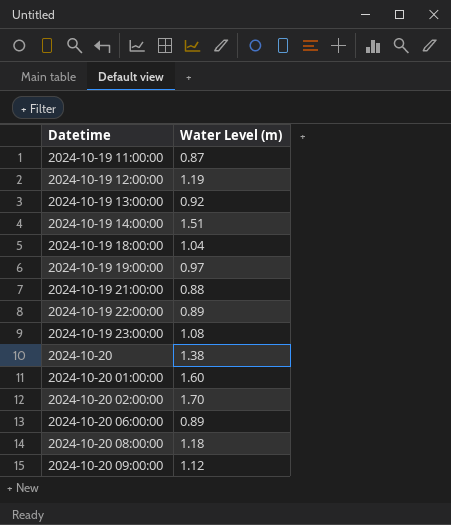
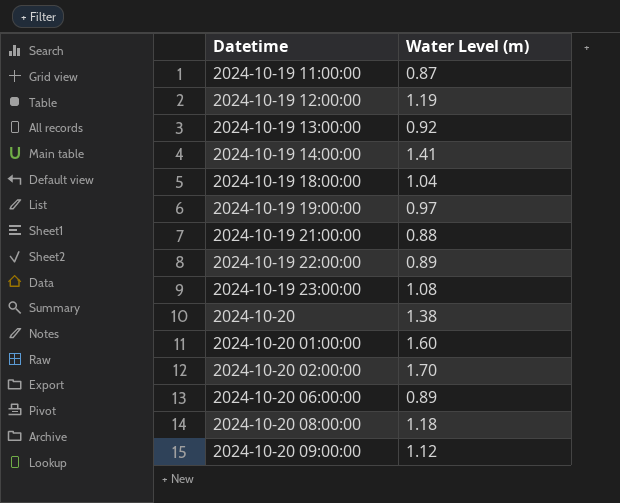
2024-10-19 14:00:00 | Water Level (m): 1.51 -> 1.41

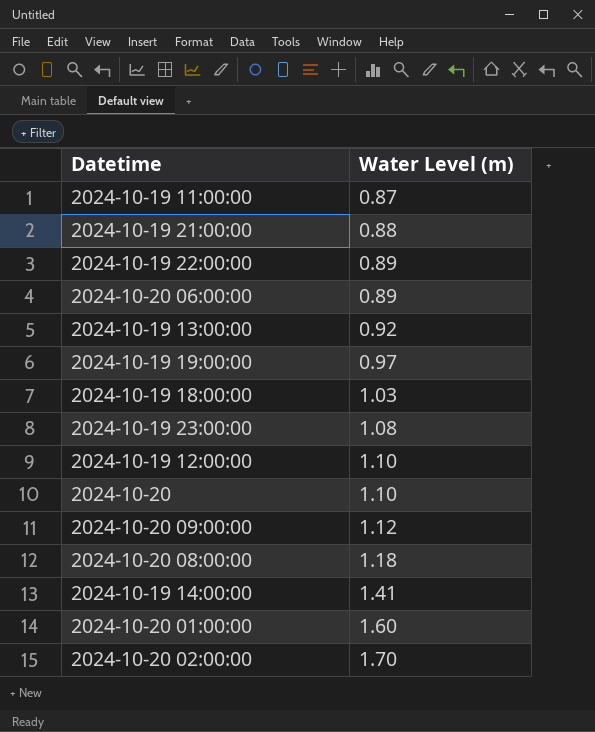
row order: Datetime ascending -> Water Level (m) ascending
2024-10-19 18:00:00 | Water Level (m): 1.04 -> 1.03
2024-10-19 12:00:00 | Water Level (m): 1.19 -> 1.10
2024-10-20 | Water Level (m): 1.38 -> 1.10

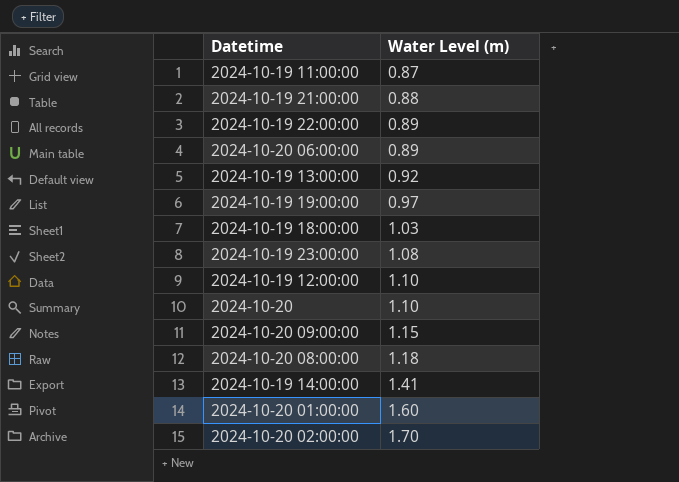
2024-10-20 09:00:00 | Water Level (m): 1.12 -> 1.15

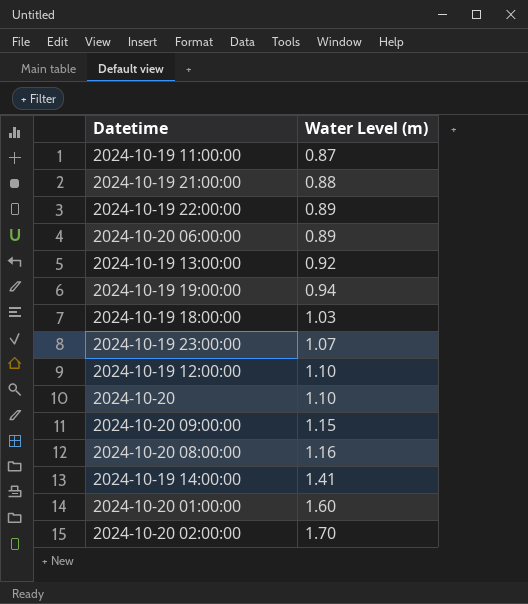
2024-10-19 19:00:00 | Water Level (m): 0.97 -> 0.94
2024-10-19 23:00:00 | Water Level (m): 1.08 -> 1.07
2024-10-20 08:00:00 | Water Level (m): 1.18 -> 1.16

